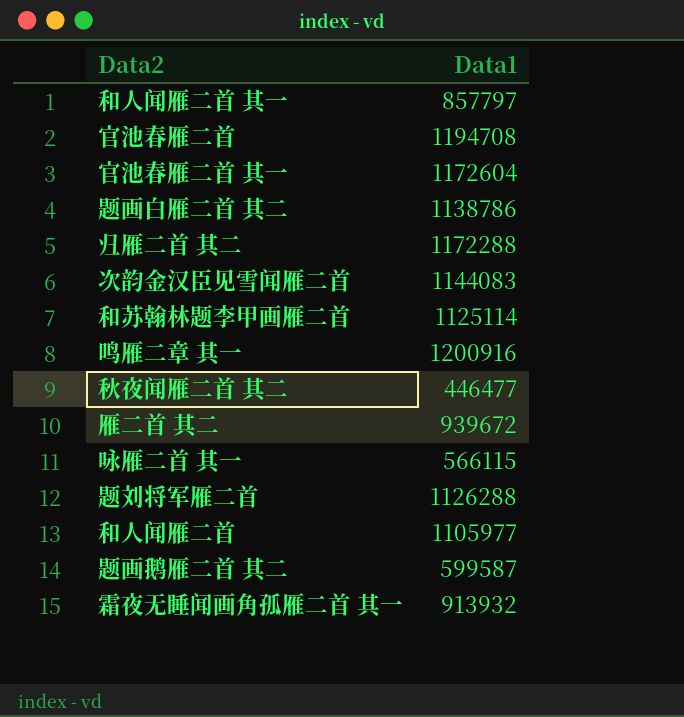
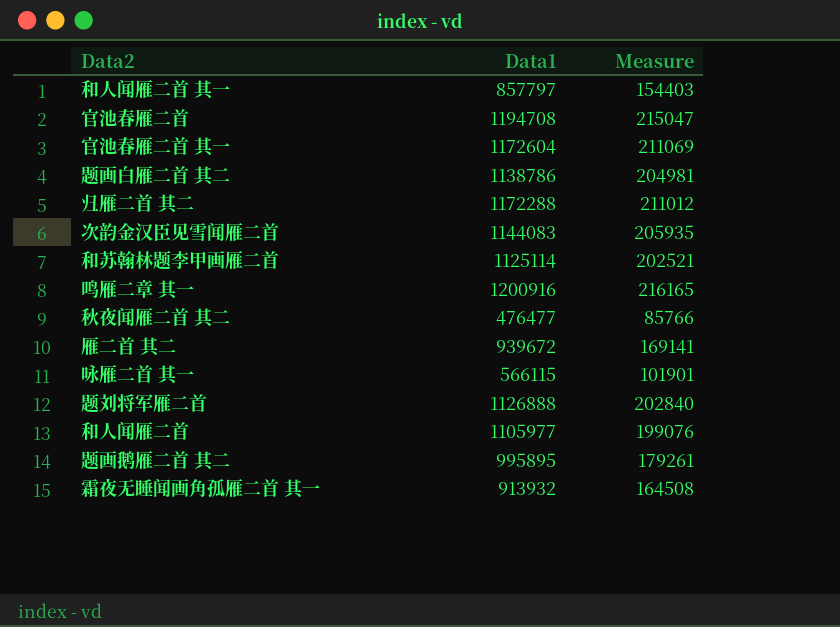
column Measure | formula: none -> [Data1] * 0.18
秋夜闻雁二首 其二 | Data1: 446477 -> 476477
题刘将军雁二首 | Data1: 1126288 -> 1126888
题画鹅雁二首 其二 | Data1: 599587 -> 995895

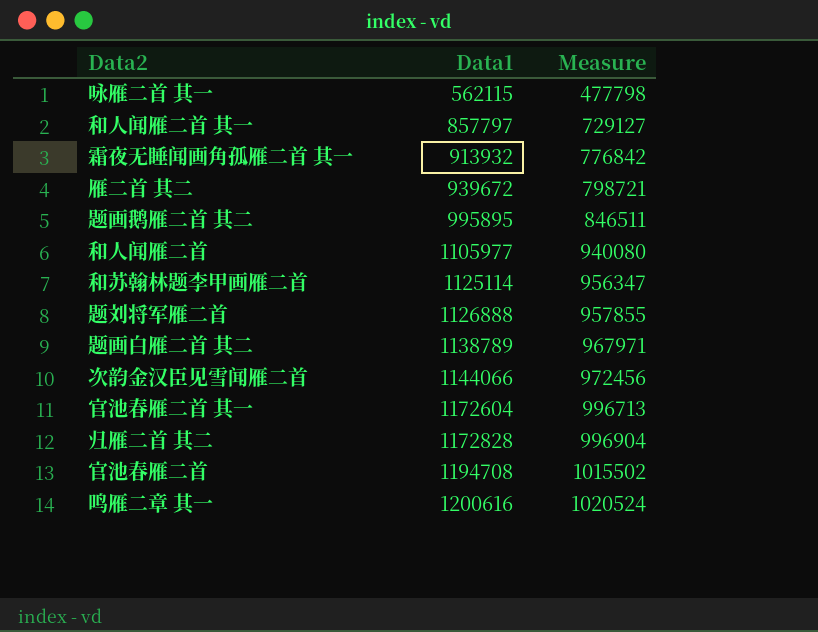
row order: none -> Data1 ascending
column Measure | formula: [Data1] * 0.18 -> [Data1] * 0.85
row 秋夜闻雁二首 其二: 476477 | 85766 -> none
咏雁二首 其一 | Data1: 566115 -> 562115
题画白雁二首 其二 | Data1: 1138786 -> 1138789
次韵金汉臣见雪闻雁二首 | Data1: 1144083 -> 1144066
归雁二首 其二 | Data1: 1172288 -> 1172828
鸣雁二章 其一 | Data1: 1200916 -> 1200616

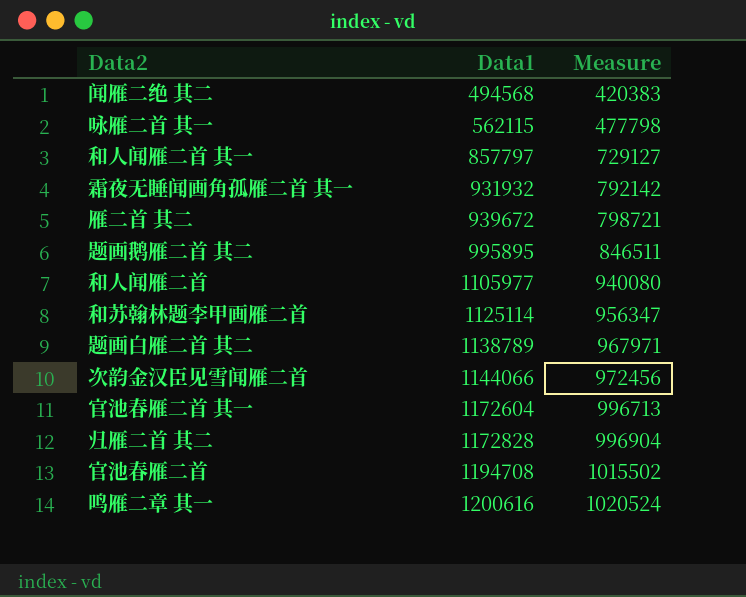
row 题刘将军雁二首: 1126888 | 957855 -> none
row 闻雁二绝 其二: none -> 494568 | 420383
霜夜无睡闻画角孤雁二首 其一 | Data1: 913932 -> 931932
霜夜无睡闻画角孤雁二首 其一 | Measure: 776842 -> 792142

